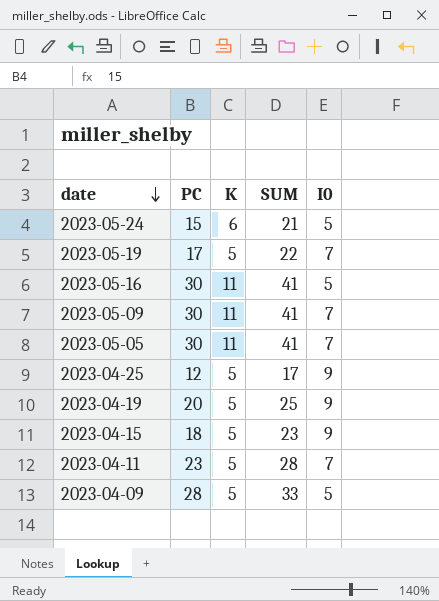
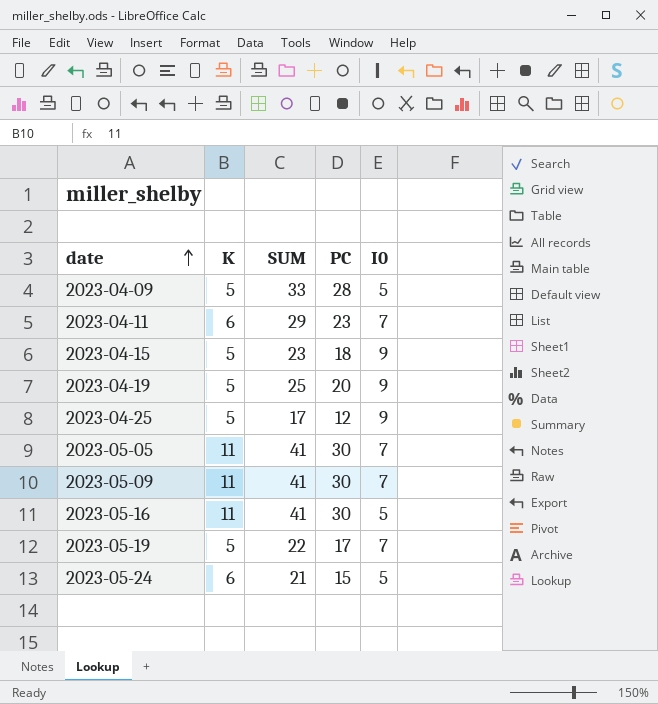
row order: date descending -> date ascending
column PC | position: 2 -> 4
2023-04-11 | K: 5 -> 6
2023-04-11 | SUM: 28 -> 29

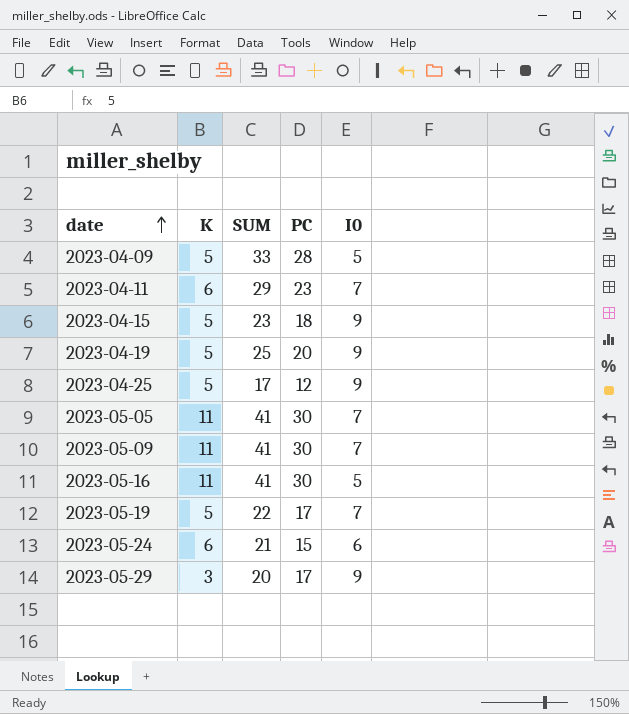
2023-05-24 | I0: 5 -> 6
row 2023-05-29: none -> 3 | 20 | 17 | 9

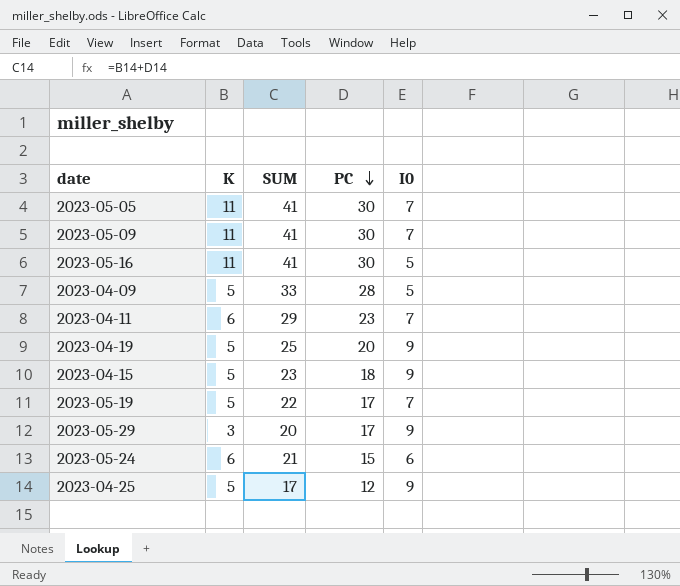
row order: date ascending -> PC descending

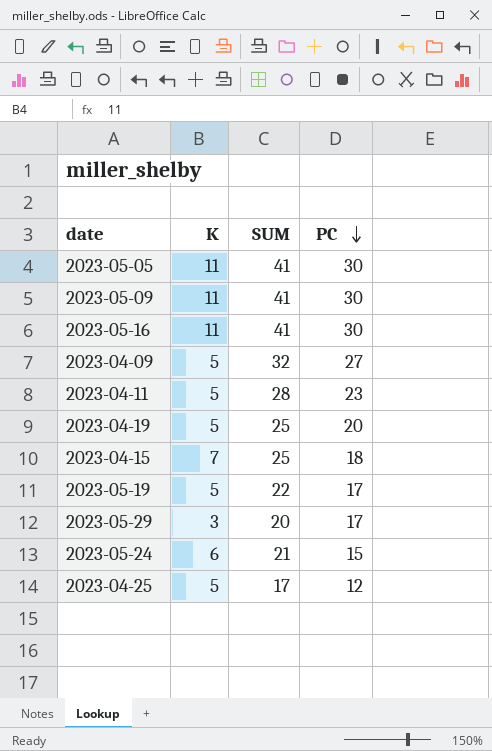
column I0 | position: 5 -> none
2023-04-09 | SUM: 33 -> 32
2023-04-09 | PC: 28 -> 27
2023-04-11 | K: 6 -> 5
2023-04-11 | SUM: 29 -> 28
2023-04-15 | K: 5 -> 7
2023-04-15 | SUM: 23 -> 25

